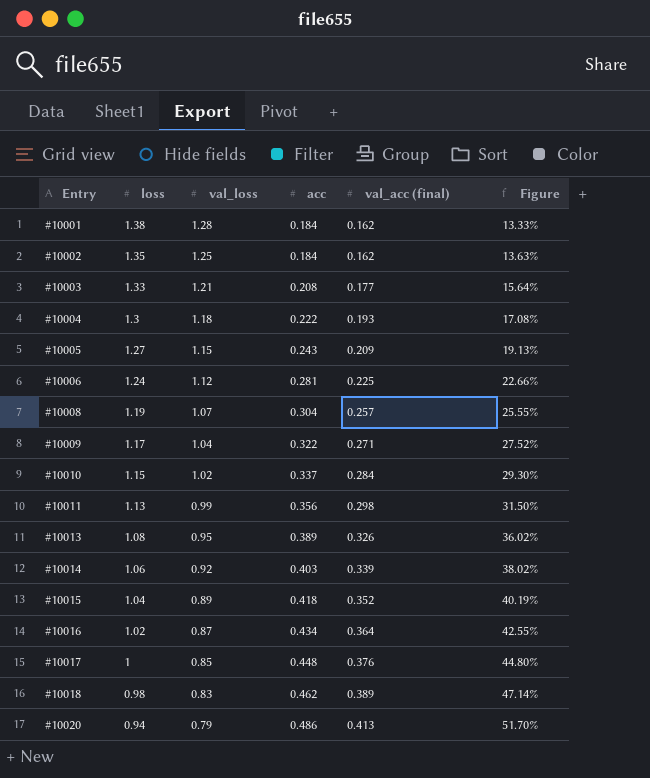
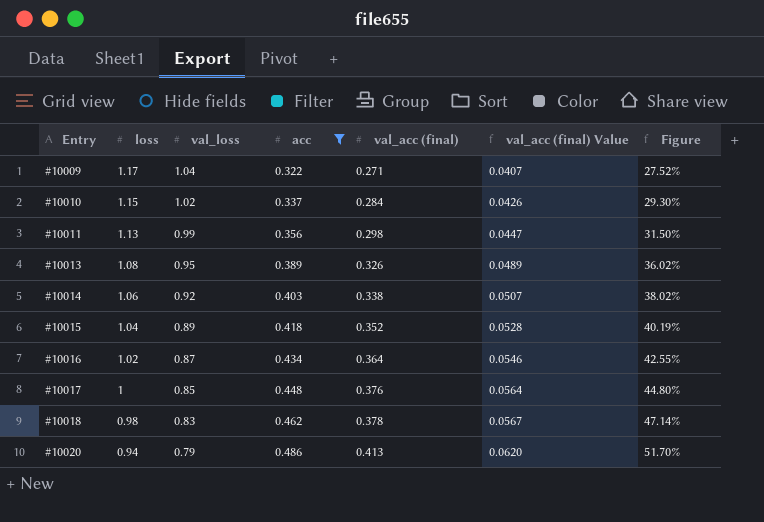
filter: none -> acc >= 0.322
column val_acc (final) Value | formula: none -> [val_acc (final)] * 0.15
#10014 | val_acc (final): 0.339 -> 0.338
#10018 | val_acc (final): 0.389 -> 0.378

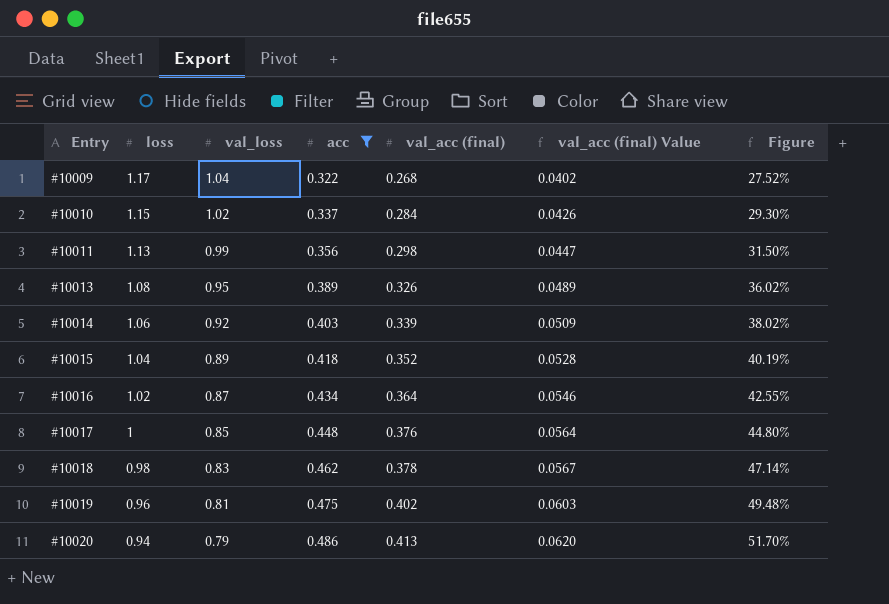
#10009 | val_acc (final): 0.271 -> 0.268
#10009 | val_acc (final) Value: 0.0407 -> 0.0402
#10014 | val_acc (final): 0.338 -> 0.339
#10014 | val_acc (final) Value: 0.0507 -> 0.0509
row #10019: none -> 0.96 | 0.81 | 0.475 | 0.402 | 0.0603 | 49.48%

